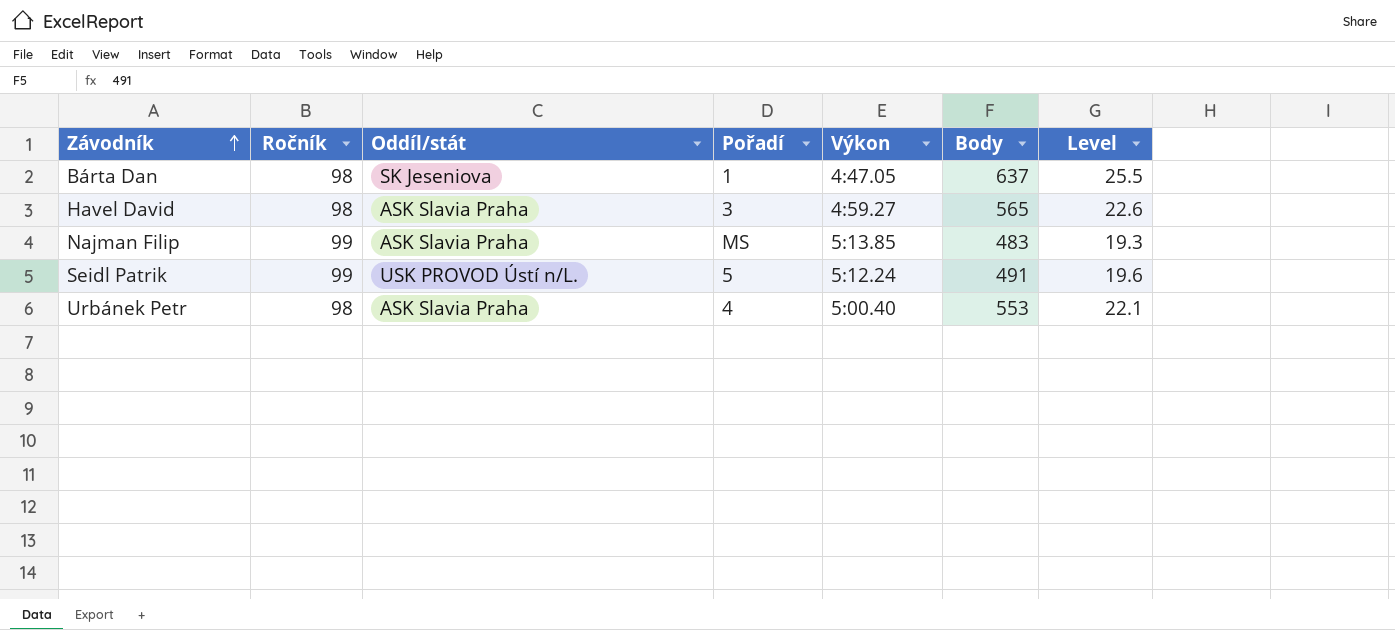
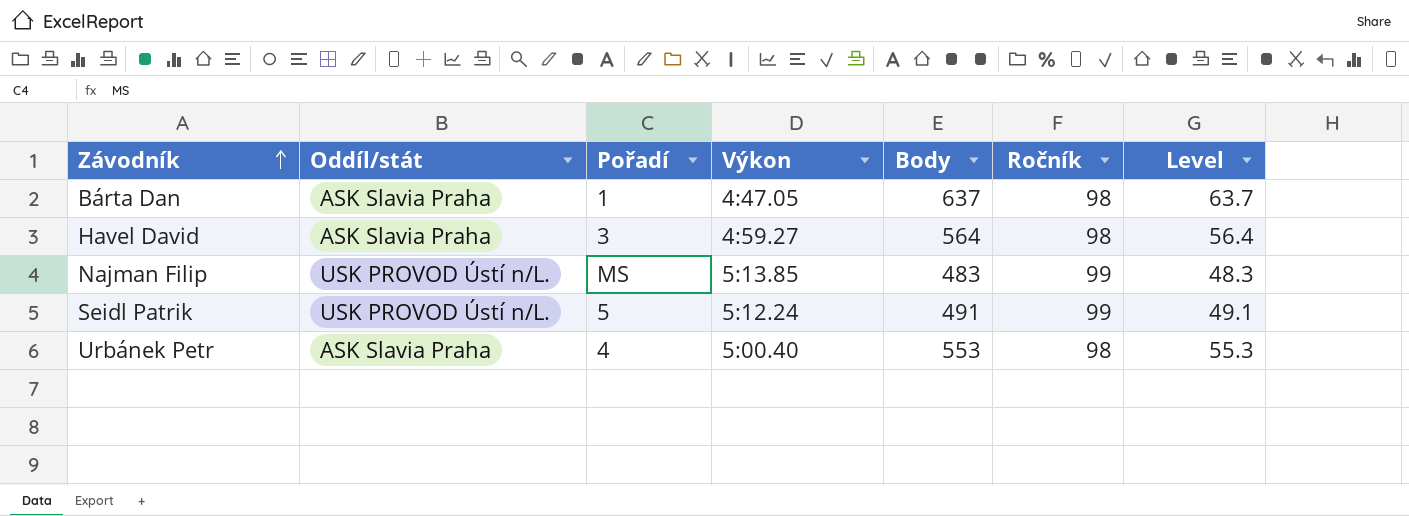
column Ročník | position: 2 -> 6
column Level | formula: [Body] * 0.04 -> [Body] * 0.1
Bárta Dan | Oddíl/stát: SK Jeseniova -> ASK Slavia Praha
Havel David | Body: 565 -> 564
Najman Filip | Oddíl/stát: ASK Slavia Praha -> USK PROVOD Ústí n/L.

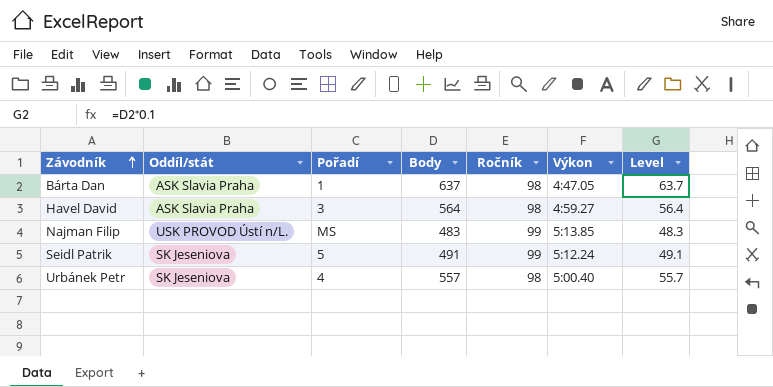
column Výkon | position: 4 -> 6
Seidl Patrik | Oddíl/stát: USK PROVOD Ústí n/L. -> SK Jeseniova
Urbánek Petr | Oddíl/stát: ASK Slavia Praha -> SK Jeseniova
Urbánek Petr | Body: 553 -> 557
Urbánek Petr | Level: 55.3 -> 55.7

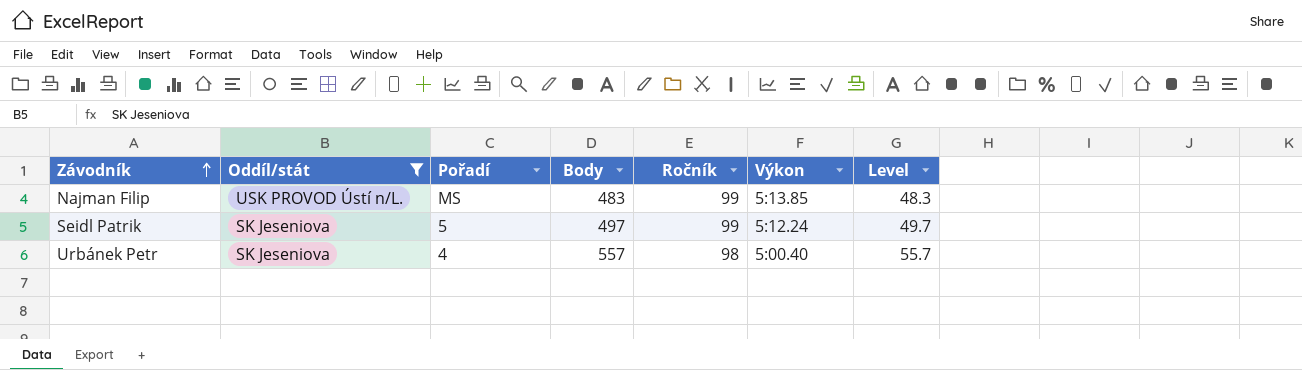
filter: none -> Oddíl/stát != ASK Slavia Praha
Seidl Patrik | Body: 491 -> 497
Seidl Patrik | Level: 49.1 -> 49.7

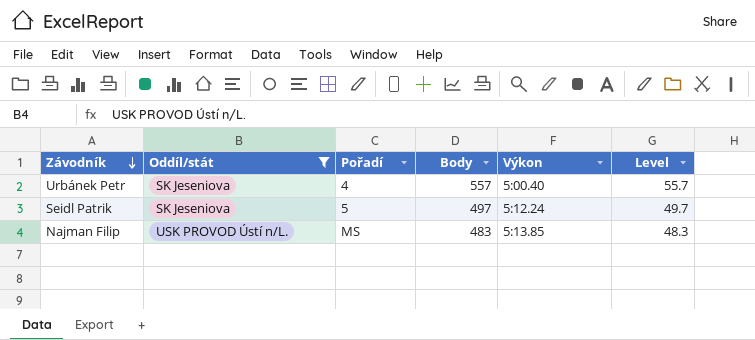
row order: Závodník ascending -> Závodník descending
column Ročník | position: 5 -> none

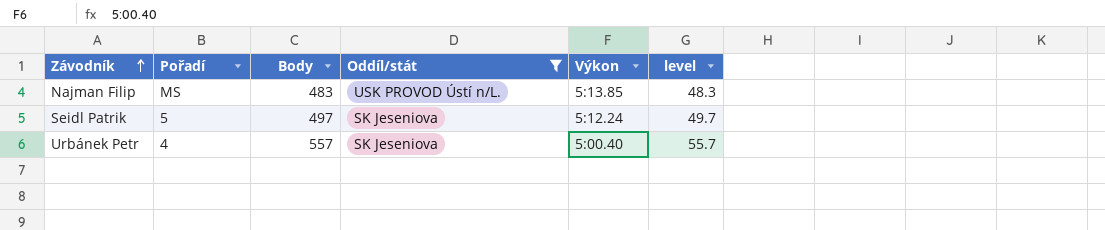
row order: Závodník descending -> Závodník ascending
column Oddíl/stát | position: 2 -> 4
column name: Level -> level

